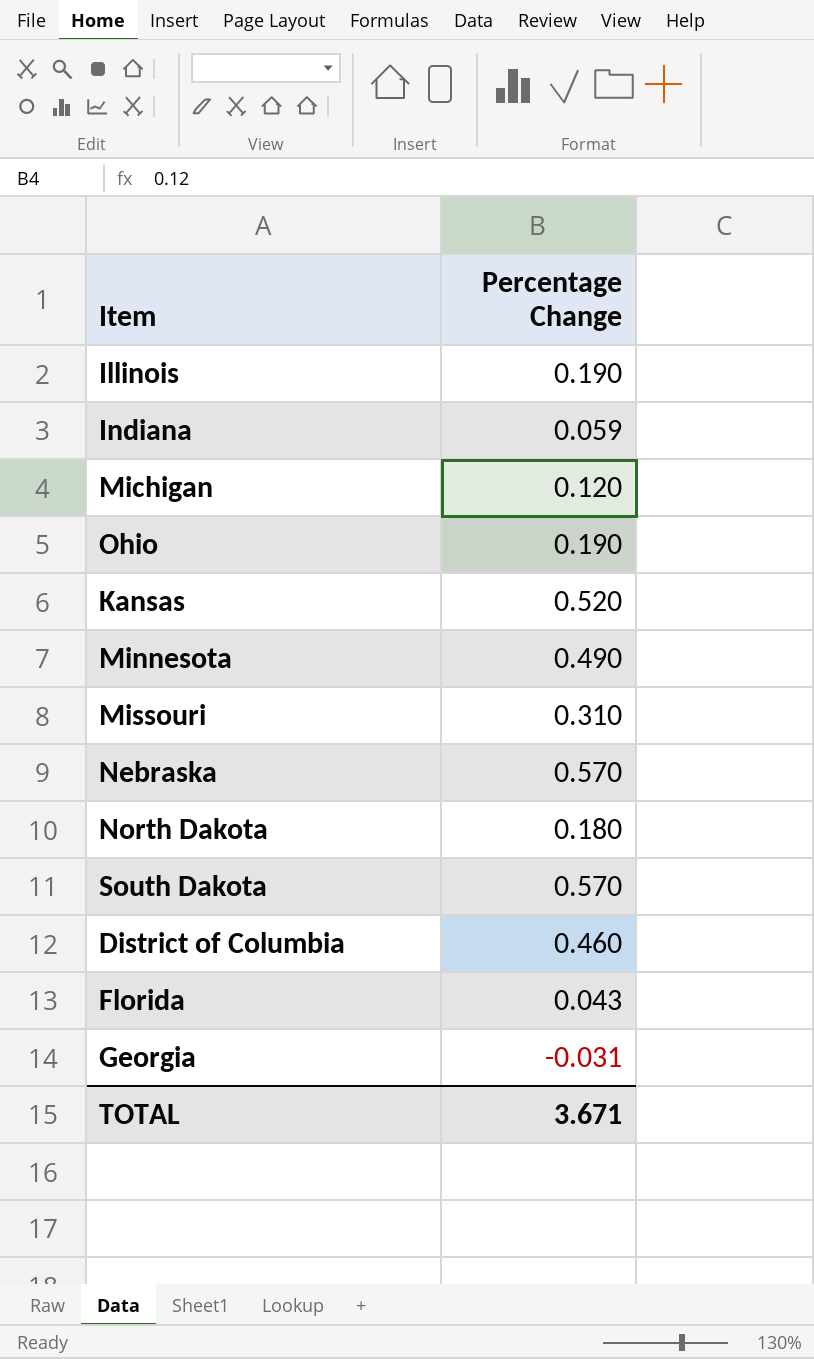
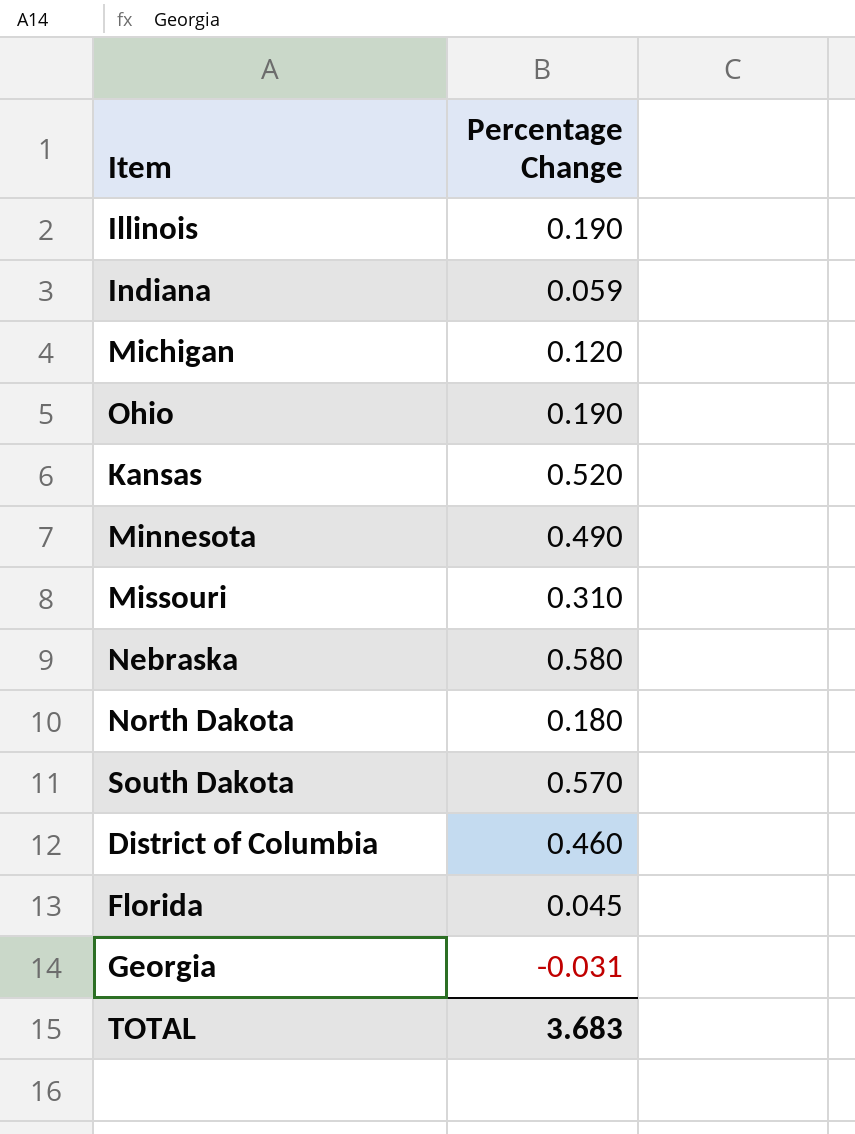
Nebraska | Percentage Change: 0.570 -> 0.580
Florida | Percentage Change: 0.043 -> 0.045
TOTAL | Percentage Change: 3.671 -> 3.683

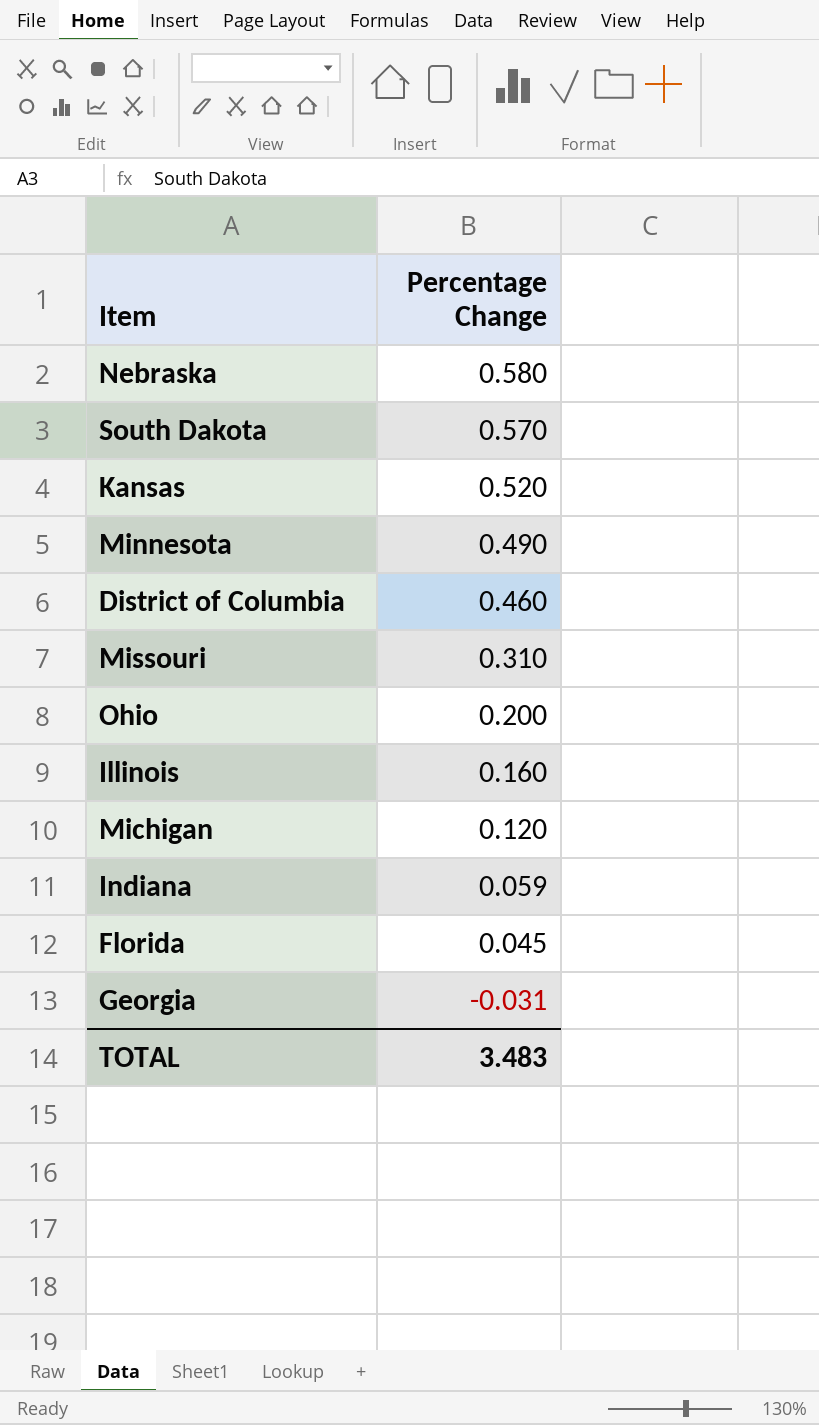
row order: none -> Percentage Change descending
row North Dakota: 0.180 -> none
Ohio | Percentage Change: 0.190 -> 0.200
Illinois | Percentage Change: 0.190 -> 0.160
TOTAL | Percentage Change: 3.683 -> 3.483

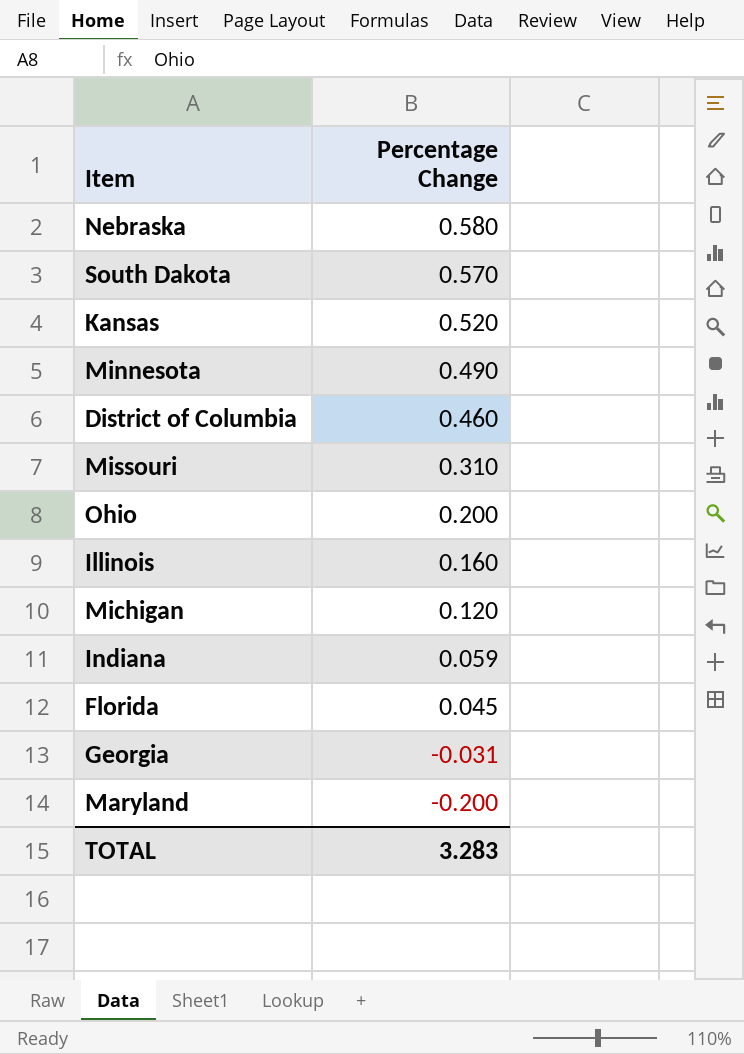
row Maryland: none -> -0.200
TOTAL | Percentage Change: 3.483 -> 3.283

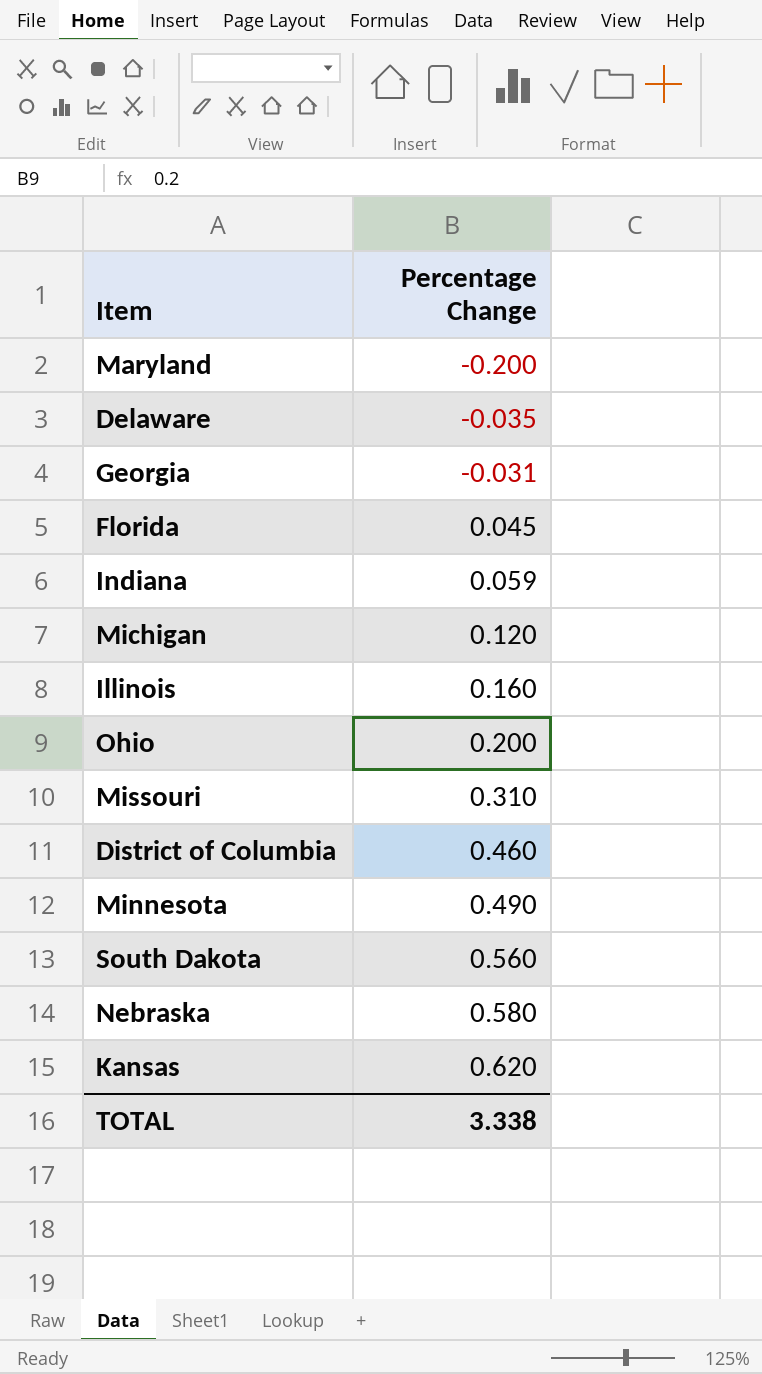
row order: Percentage Change descending -> Percentage Change ascending
row Delaware: none -> -0.035
South Dakota | Percentage Change: 0.570 -> 0.560
Kansas | Percentage Change: 0.520 -> 0.620
TOTAL | Percentage Change: 3.283 -> 3.338

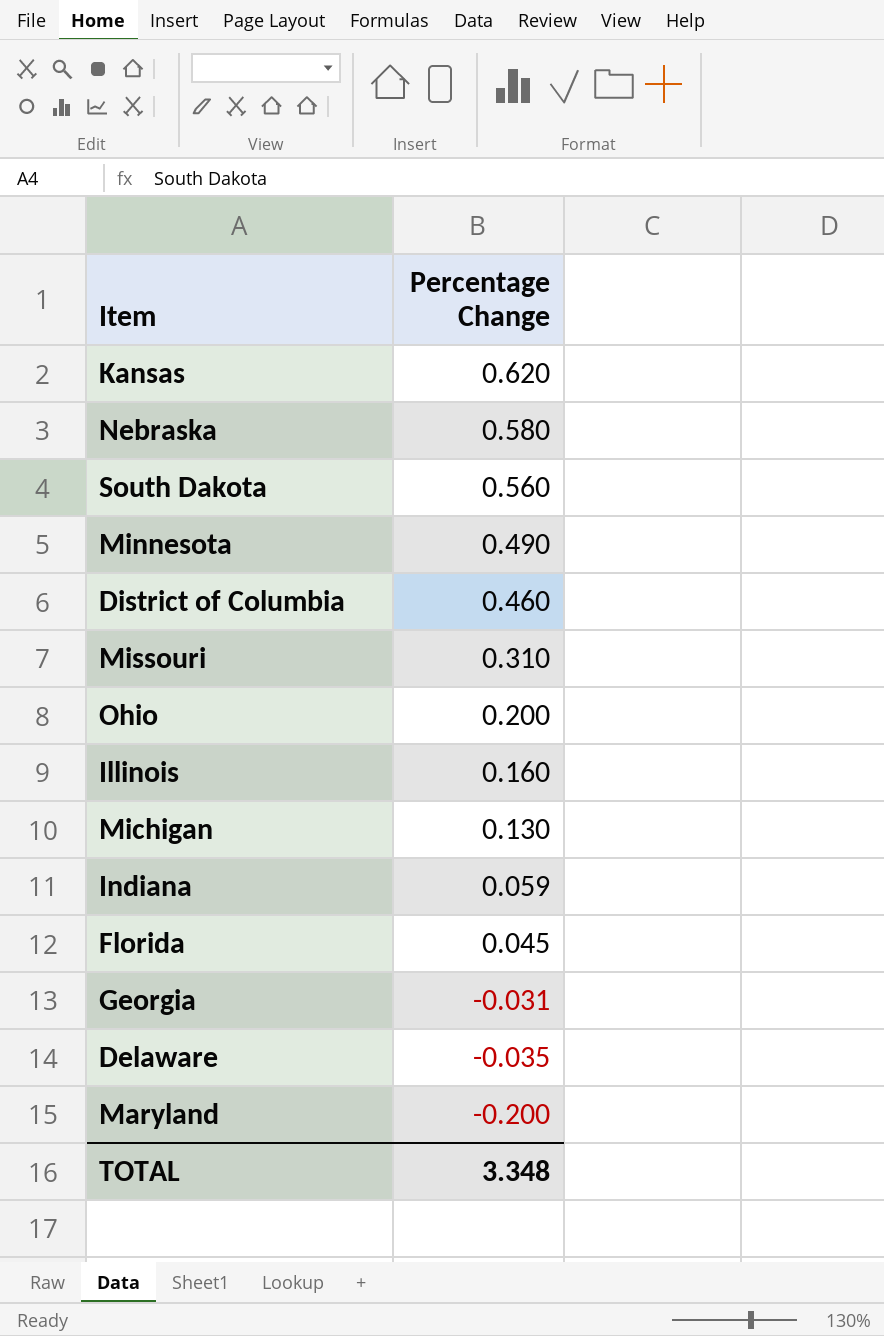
row order: Percentage Change ascending -> Percentage Change descending
Michigan | Percentage Change: 0.120 -> 0.130
TOTAL | Percentage Change: 3.338 -> 3.348

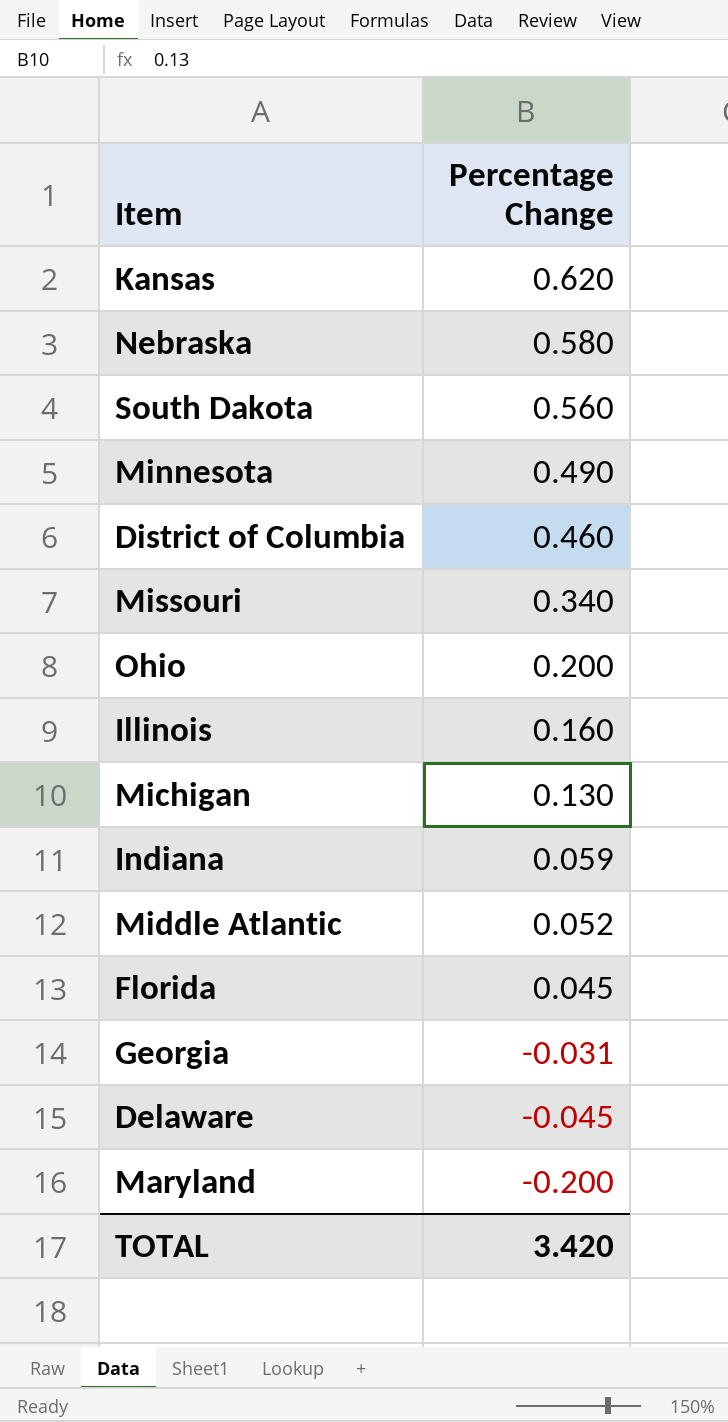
Missouri | Percentage Change: 0.310 -> 0.340
row Middle Atlantic: none -> 0.052
Delaware | Percentage Change: -0.035 -> -0.045
TOTAL | Percentage Change: 3.348 -> 3.420

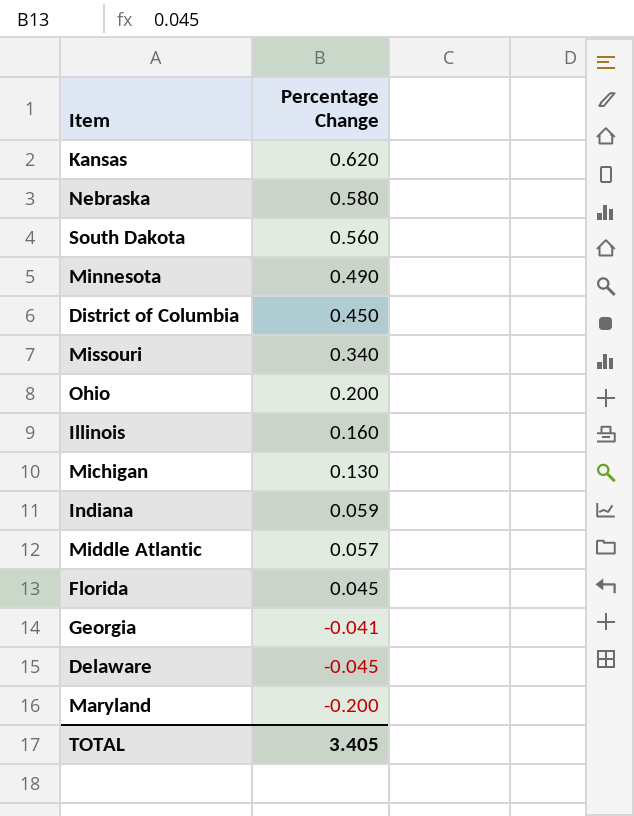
District of Columbia | Percentage Change: 0.460 -> 0.450
Middle Atlantic | Percentage Change: 0.052 -> 0.057
Georgia | Percentage Change: -0.031 -> -0.041
TOTAL | Percentage Change: 3.420 -> 3.405

